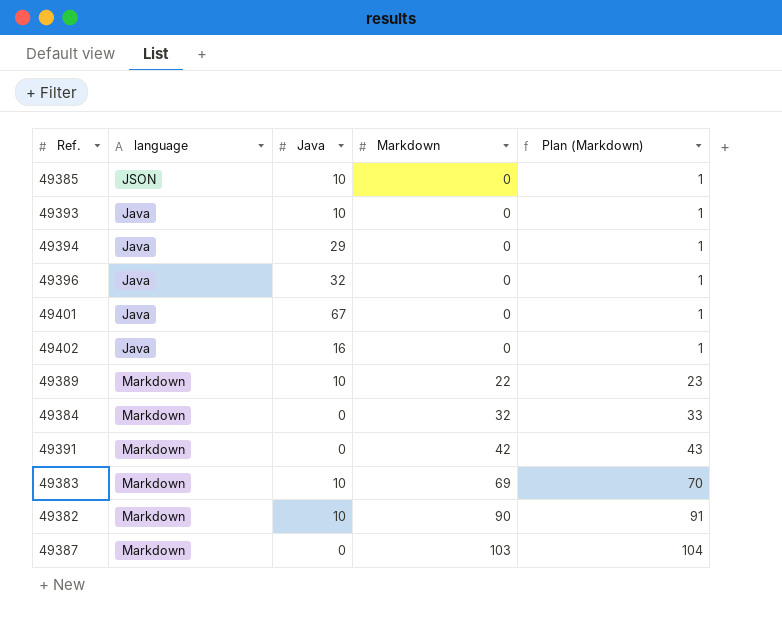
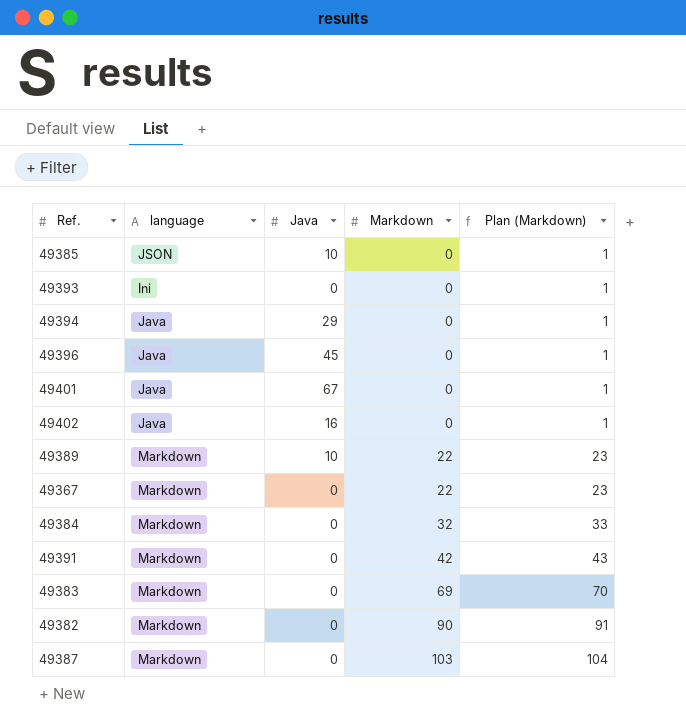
49393 | language: Java -> Ini
49393 | Java: 10 -> 0
49396 | Java: 32 -> 45
row 49367: none -> Markdown | 0 | 22 | 23
49383 | Java: 10 -> 0
49382 | Java: 10 -> 0

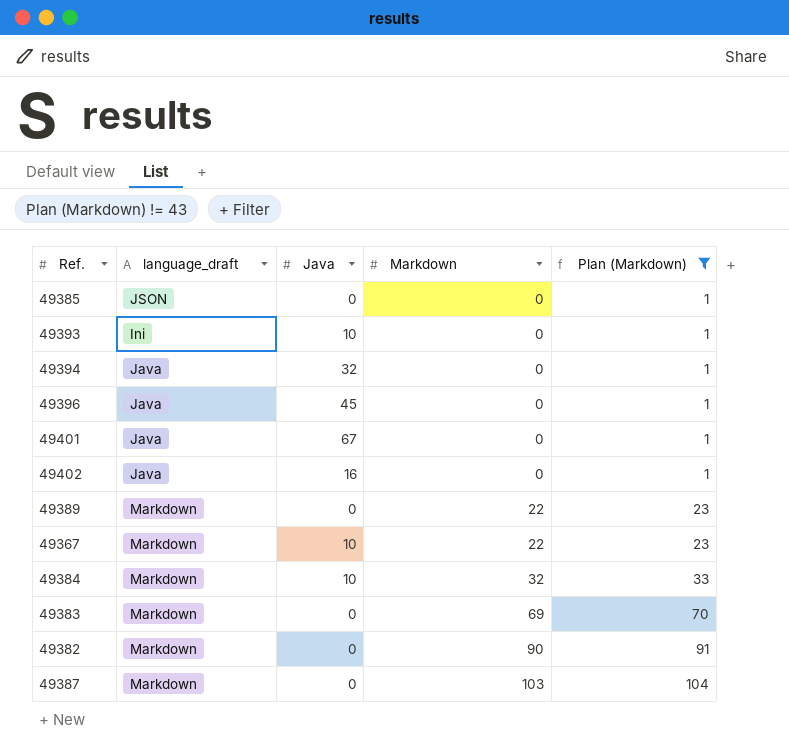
filter: none -> Plan (Markdown) != 43
column name: language -> language_draft
49385 | Java: 10 -> 0
49393 | Java: 0 -> 10
49394 | Java: 29 -> 32
49389 | Java: 10 -> 0
49367 | Java: 0 -> 10
49384 | Java: 0 -> 10

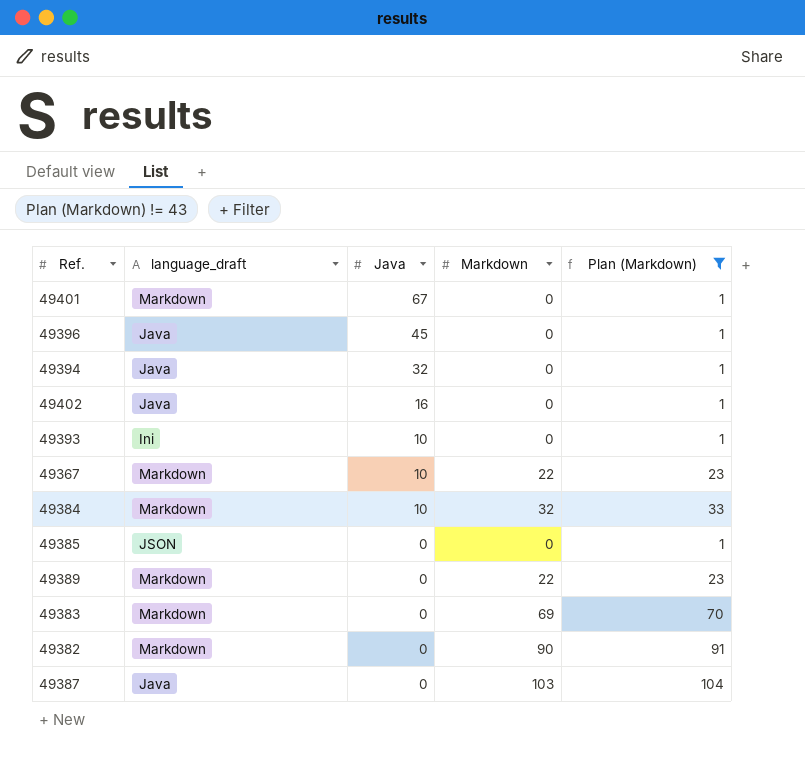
row order: Markdown ascending -> Java descending
49401 | language_draft: Java -> Markdown
49387 | language_draft: Markdown -> Java

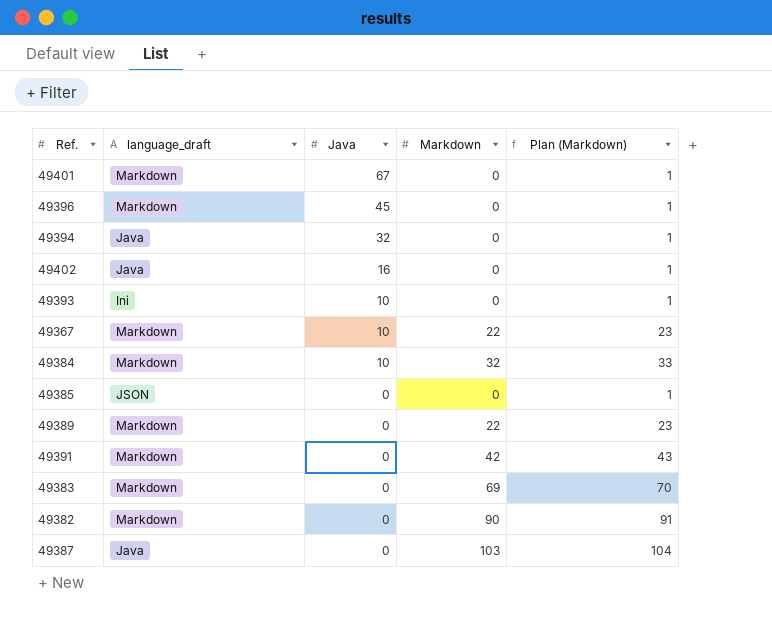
filter: Plan (Markdown) != 43 -> none
49396 | language_draft: Java -> Markdown

